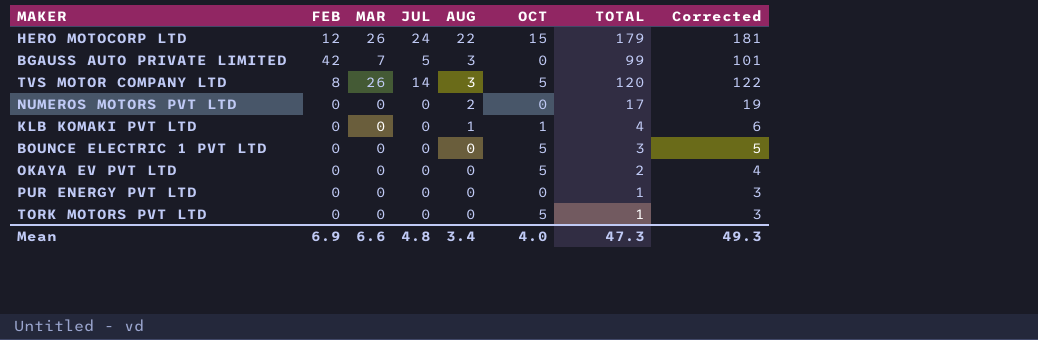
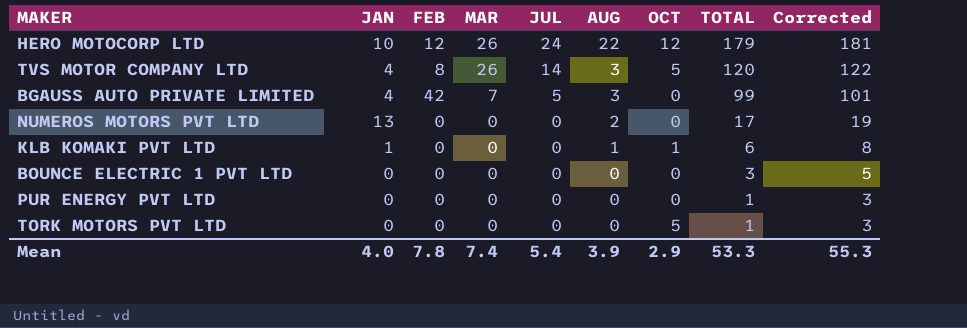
row order: AUG descending -> MAR descending
column JAN | position: none -> 2
row OKAYA EV PVT LTD: 0 | 0 | 0 | 0 | 5 | 2 | 4 -> none
HERO MOTOCORP LTD | OCT: 15 -> 12
KLB KOMAKI PVT LTD | TOTAL: 4 -> 6
KLB KOMAKI PVT LTD | Corrected: 6 -> 8
BOUNCE ELECTRIC 1 PVT LTD | OCT: 5 -> 0
Mean | FEB: 6.9 -> 7.8
Mean | MAR: 6.6 -> 7.4
Mean | JUL: 4.8 -> 5.4
Mean | AUG: 3.4 -> 3.9
Mean | OCT: 4.0 -> 2.9
Mean | TOTAL: 47.3 -> 53.3
Mean | Corrected: 49.3 -> 55.3

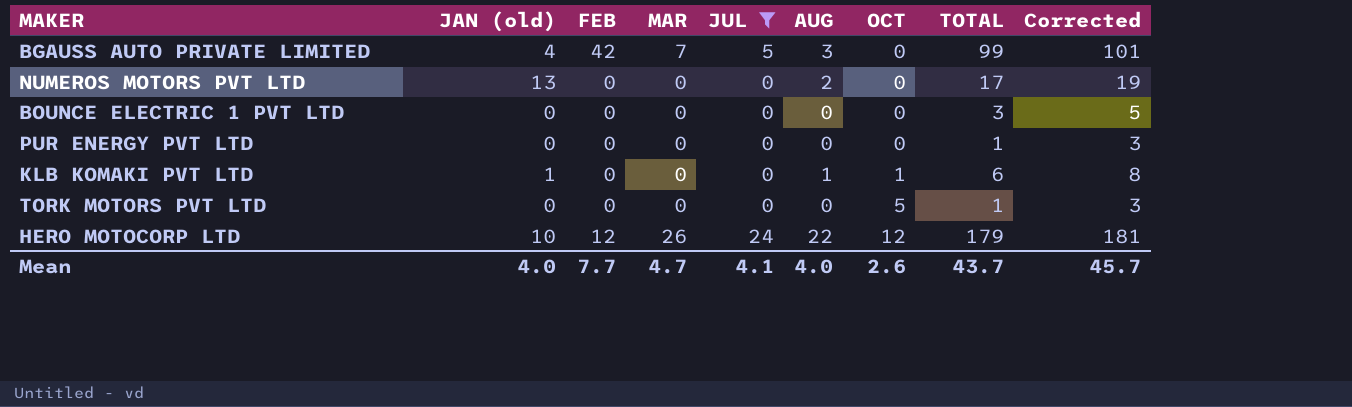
filter: none -> JUL != 14
row order: MAR descending -> OCT ascending
column name: JAN -> JAN (old)
Mean | FEB: 7.8 -> 7.7
Mean | MAR: 7.4 -> 4.7
Mean | JUL: 5.4 -> 4.1
Mean | AUG: 3.9 -> 4.0
Mean | OCT: 2.9 -> 2.6
Mean | TOTAL: 53.3 -> 43.7
Mean | Corrected: 55.3 -> 45.7

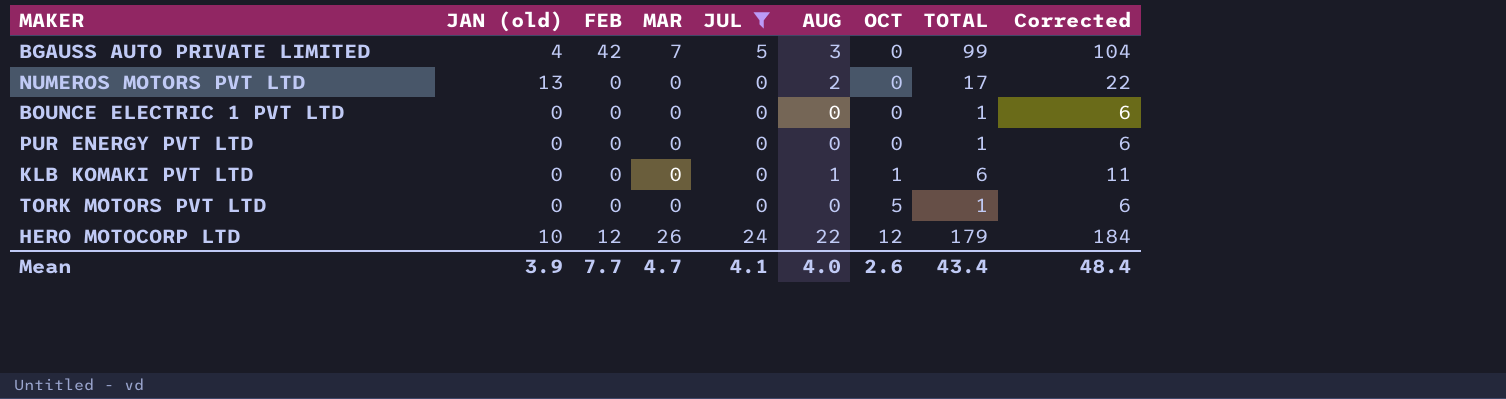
column Corrected | formula: [TOTAL] + 2 -> [TOTAL] + 5
BOUNCE ELECTRIC 1 PVT LTD | TOTAL: 3 -> 1
KLB KOMAKI PVT LTD | JAN (old): 1 -> 0
Mean | JAN (old): 4.0 -> 3.9
Mean | TOTAL: 43.7 -> 43.4
Mean | Corrected: 45.7 -> 48.4

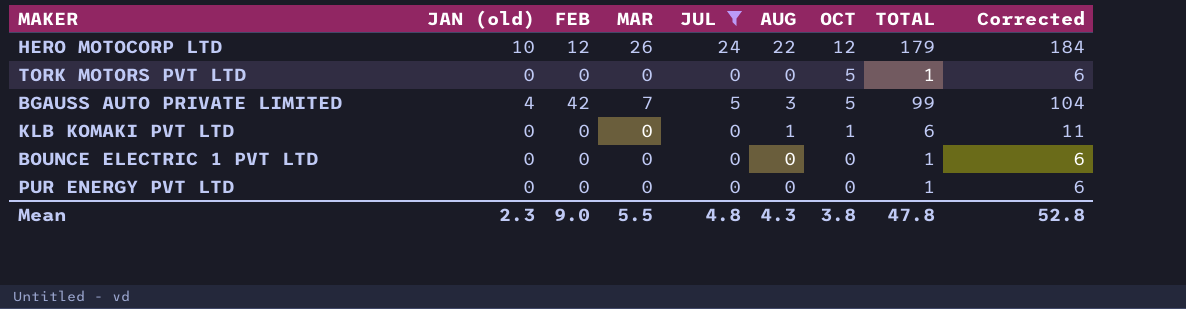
row order: OCT ascending -> OCT descending
row NUMEROS MOTORS PVT LTD: 13 | 0 | 0 | 0 | 2 | 0 | 17 | 22 -> none
BGAUSS AUTO PRIVATE LIMITED | OCT: 0 -> 5
Mean | JAN (old): 3.9 -> 2.3
Mean | FEB: 7.7 -> 9.0
Mean | MAR: 4.7 -> 5.5
Mean | JUL: 4.1 -> 4.8
Mean | AUG: 4.0 -> 4.3
Mean | OCT: 2.6 -> 3.8
Mean | TOTAL: 43.4 -> 47.8
Mean | Corrected: 48.4 -> 52.8

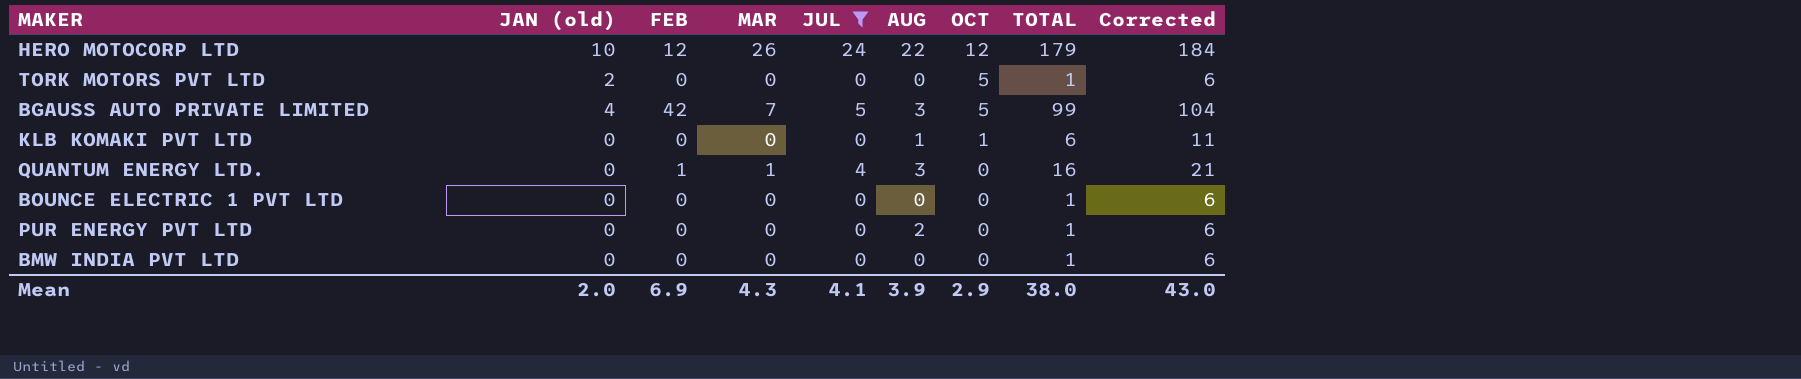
TORK MOTORS PVT LTD | JAN (old): 0 -> 2
row QUANTUM ENERGY LTD.: none -> 0 | 1 | 1 | 4 | 3 | 0 | 16 | 21
PUR ENERGY PVT LTD | AUG: 0 -> 2
row BMW INDIA PVT LTD: none -> 0 | 0 | 0 | 0 | 0 | 0 | 1 | 6
Mean | JAN (old): 2.3 -> 2.0
Mean | FEB: 9.0 -> 6.9
Mean | MAR: 5.5 -> 4.3
Mean | JUL: 4.8 -> 4.1
Mean | AUG: 4.3 -> 3.9
Mean | OCT: 3.8 -> 2.9
Mean | TOTAL: 47.8 -> 38.0
Mean | Corrected: 52.8 -> 43.0

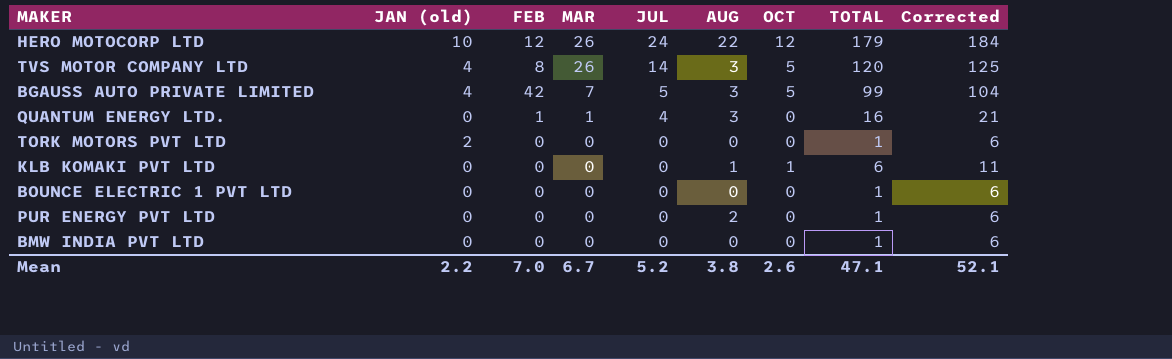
filter: JUL != 14 -> none
row order: OCT descending -> MAR descending
TORK MOTORS PVT LTD | OCT: 5 -> 0
Mean | JAN (old): 2.0 -> 2.2
Mean | FEB: 6.9 -> 7.0
Mean | MAR: 4.3 -> 6.7
Mean | JUL: 4.1 -> 5.2
Mean | AUG: 3.9 -> 3.8
Mean | OCT: 2.9 -> 2.6
Mean | TOTAL: 38.0 -> 47.1
Mean | Corrected: 43.0 -> 52.1

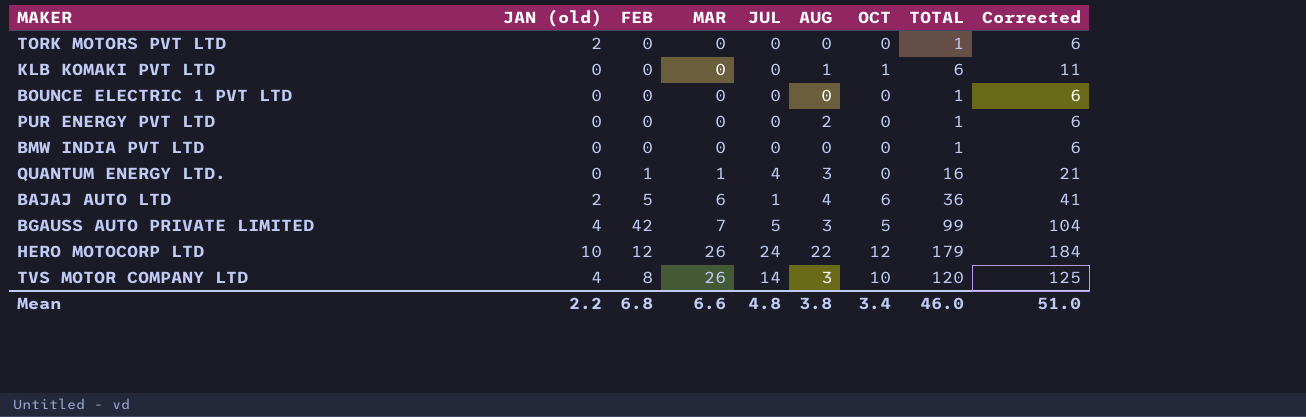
row order: MAR descending -> MAR ascending
row BAJAJ AUTO LTD: none -> 2 | 5 | 6 | 1 | 4 | 6 | 36 | 41
TVS MOTOR COMPANY LTD | OCT: 5 -> 10
Mean | FEB: 7.0 -> 6.8
Mean | MAR: 6.7 -> 6.6
Mean | JUL: 5.2 -> 4.8
Mean | OCT: 2.6 -> 3.4
Mean | TOTAL: 47.1 -> 46.0
Mean | Corrected: 52.1 -> 51.0

